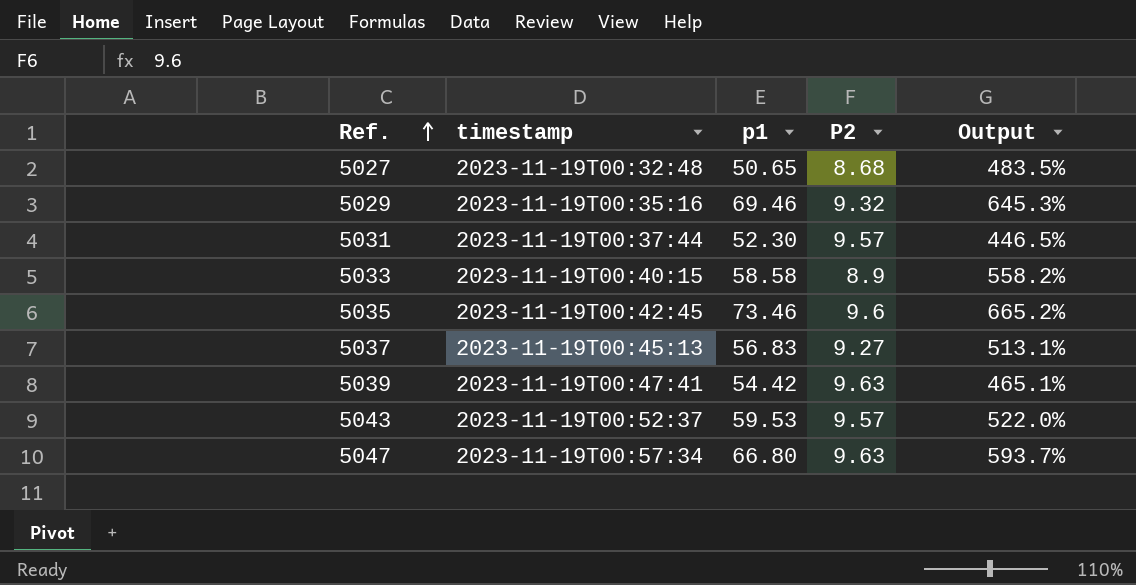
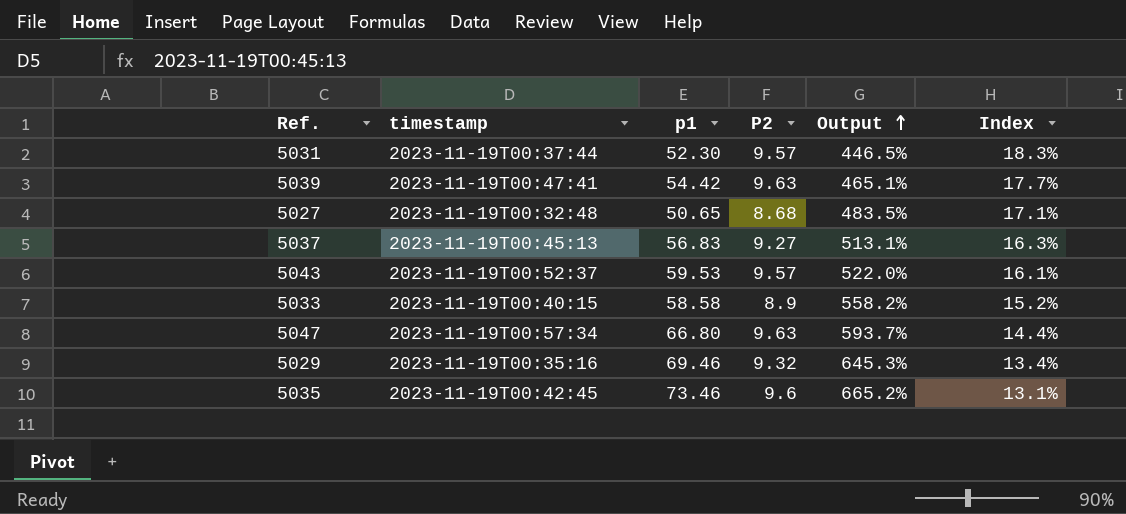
row order: Ref. ascending -> Output ascending
column Index | formula: none -> [P2] / [p1]

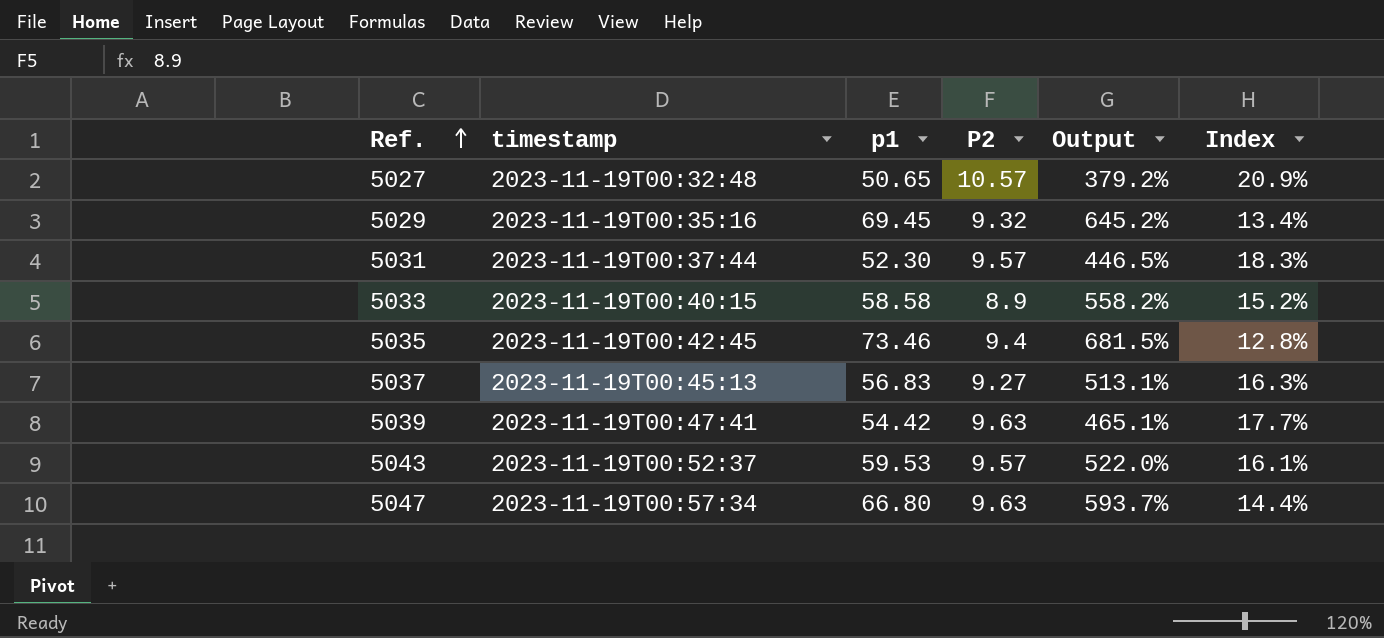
row order: Output ascending -> Ref. ascending
5027 | P2: 8.68 -> 10.57
5027 | Output: 483.5% -> 379.2%
5027 | Index: 17.1% -> 20.9%
5029 | p1: 69.46 -> 69.45
5029 | Output: 645.3% -> 645.2%
5035 | P2: 9.6 -> 9.4
5035 | Output: 665.2% -> 681.5%
5035 | Index: 13.1% -> 12.8%

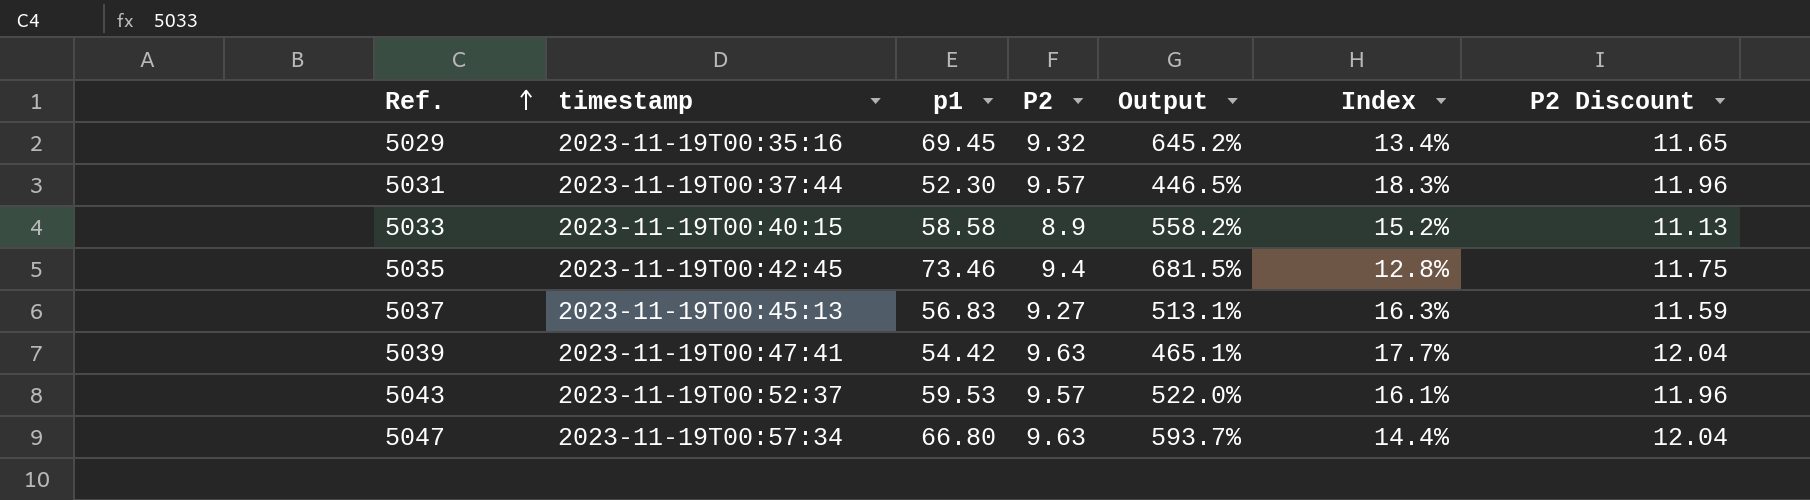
column P2 Discount | formula: none -> [P2] * 1.25
row 5027: 2023-11-19T00:32:48 | 50.65 | 10.57 | 379.2% | 20.9% -> none

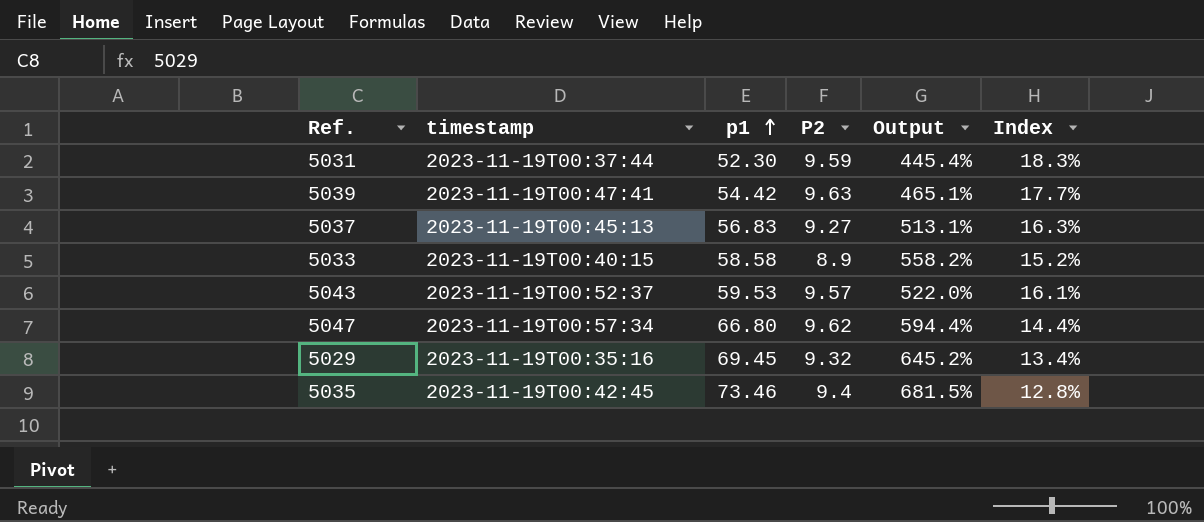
row order: Ref. ascending -> p1 ascending
column P2 Discount | formula: [P2] * 1.25 -> none
5031 | P2: 9.57 -> 9.59
5031 | Output: 446.5% -> 445.4%
5047 | P2: 9.63 -> 9.62
5047 | Output: 593.7% -> 594.4%

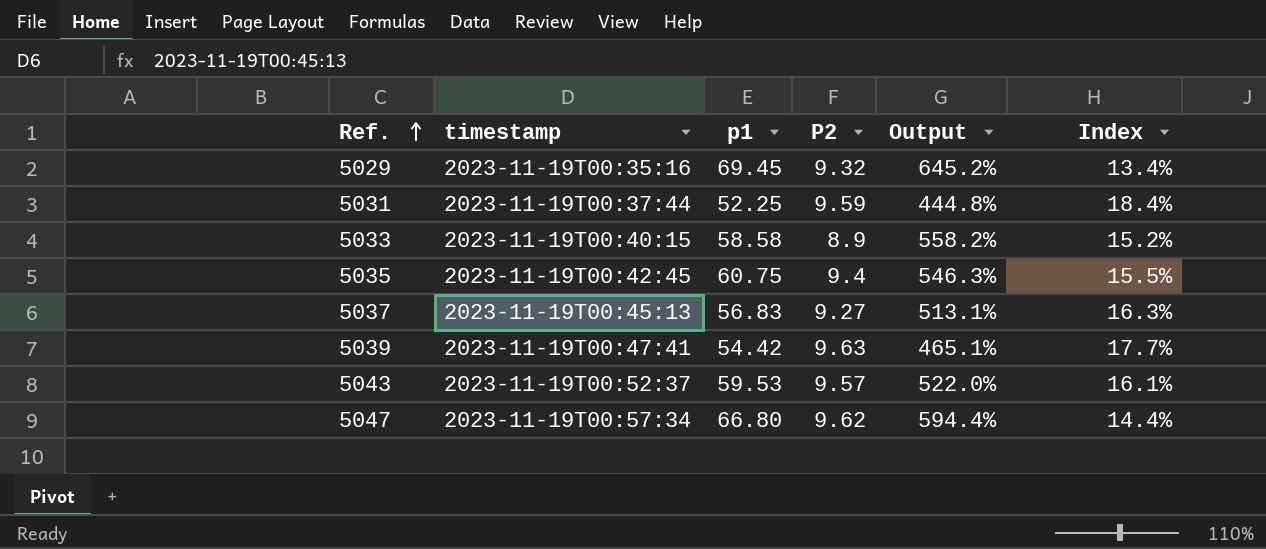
row order: p1 ascending -> Ref. ascending
5031 | p1: 52.30 -> 52.25
5031 | Output: 445.4% -> 444.8%
5031 | Index: 18.3% -> 18.4%
5035 | p1: 73.46 -> 60.75
5035 | Output: 681.5% -> 546.3%
5035 | Index: 12.8% -> 15.5%

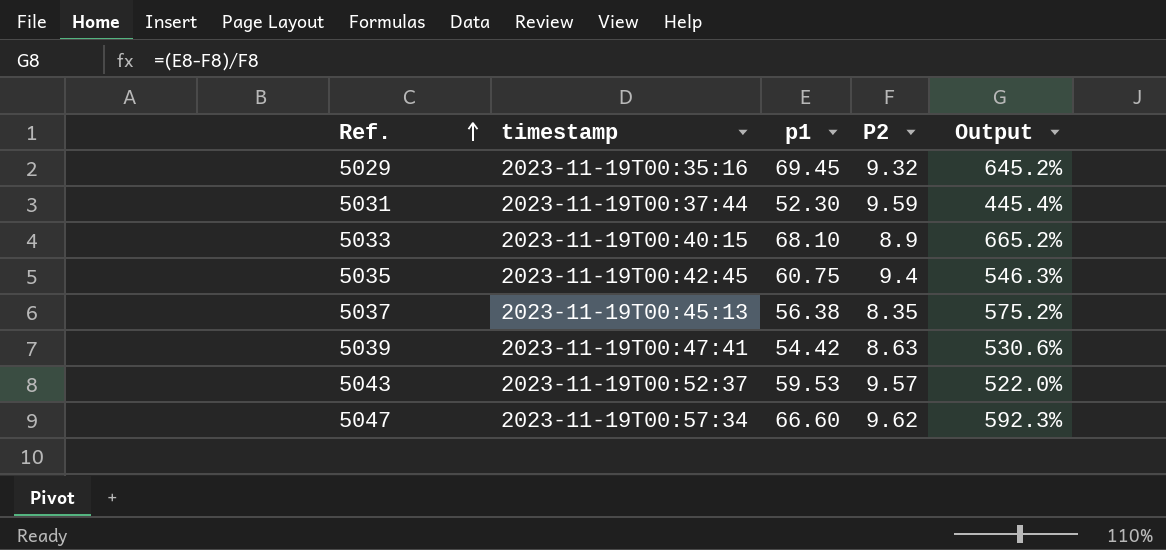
column Index | formula: [P2] / [p1] -> none
5031 | p1: 52.25 -> 52.30
5031 | Output: 444.8% -> 445.4%
5033 | p1: 58.58 -> 68.10
5033 | Output: 558.2% -> 665.2%
5037 | p1: 56.83 -> 56.38
5037 | P2: 9.27 -> 8.35
5037 | Output: 513.1% -> 575.2%
5039 | P2: 9.63 -> 8.63
5039 | Output: 465.1% -> 530.6%
5047 | p1: 66.80 -> 66.60
5047 | Output: 594.4% -> 592.3%

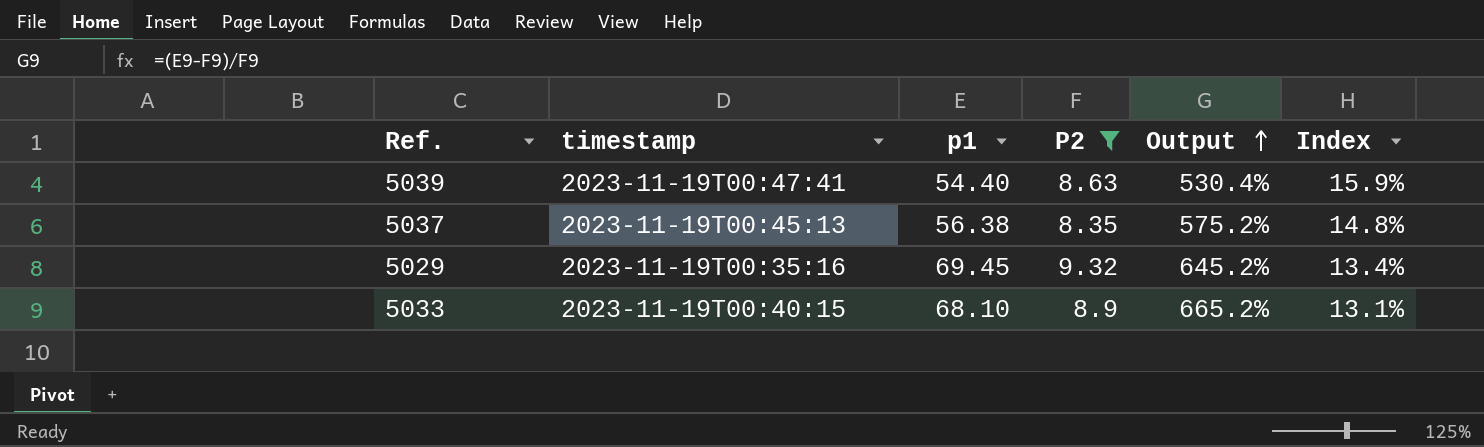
filter: none -> P2 <= 9.32
row order: Ref. ascending -> Output ascending
column Index | formula: none -> [P2] / [p1]
5039 | p1: 54.42 -> 54.40
5039 | Output: 530.6% -> 530.4%

